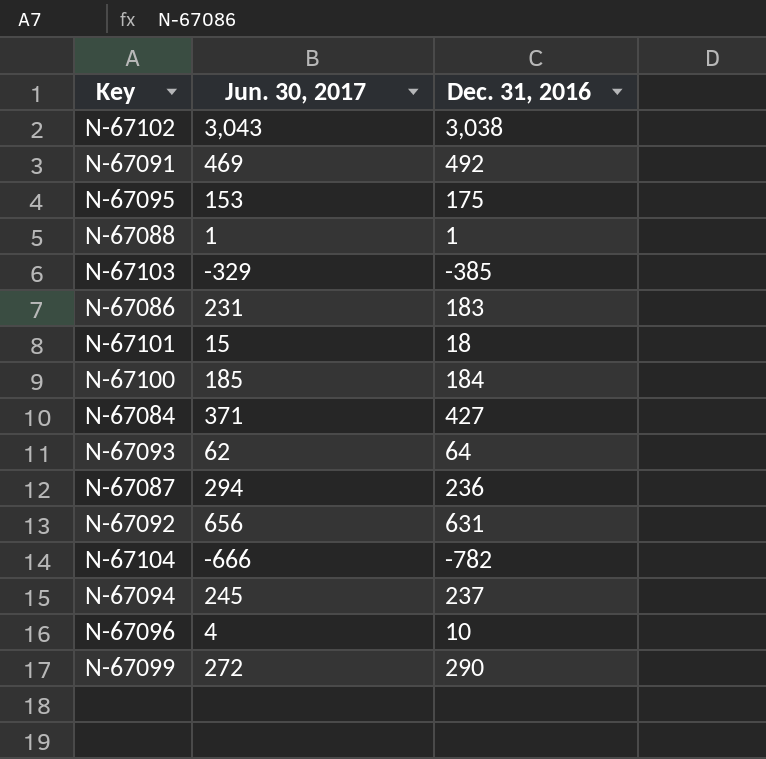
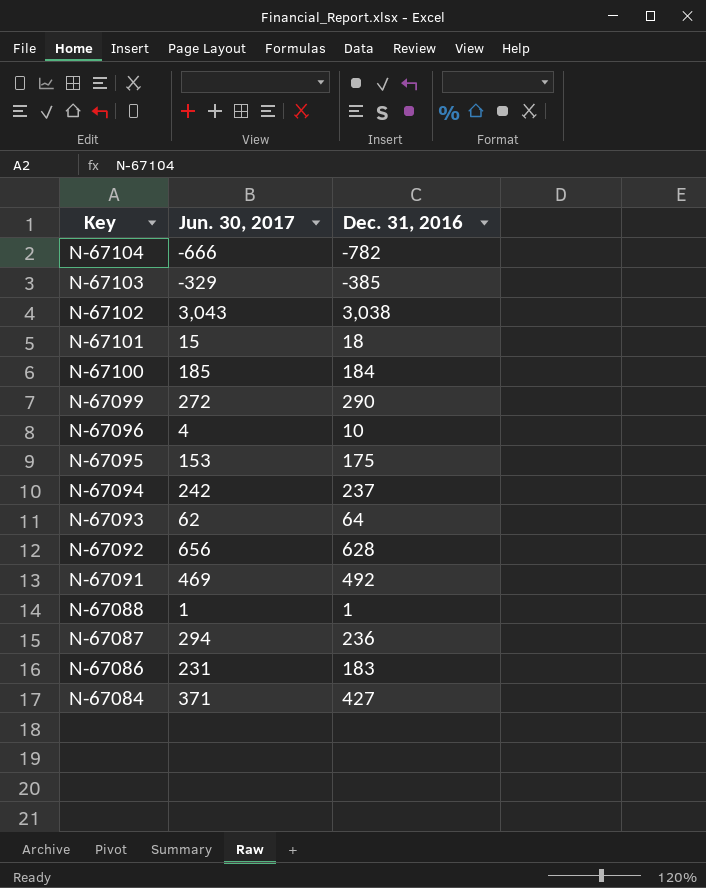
row order: none -> Key descending
N-67094 | Jun. 30, 2017: 245 -> 242
N-67092 | Dec. 31, 2016: 631 -> 628

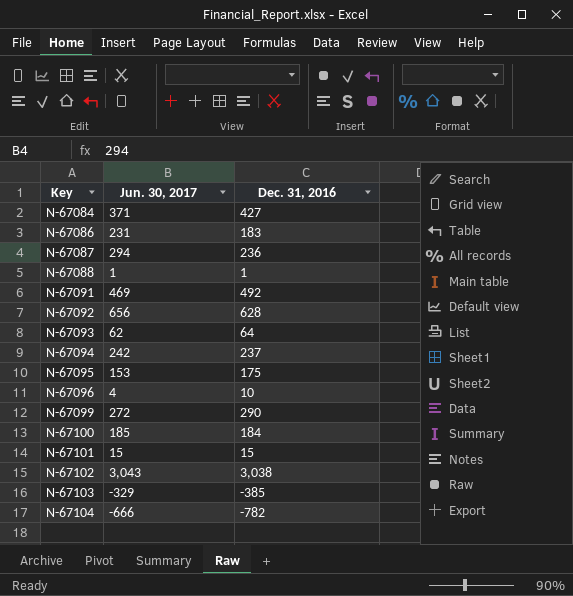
row order: Key descending -> Key ascending
N-67101 | Dec. 31, 2016: 18 -> 15

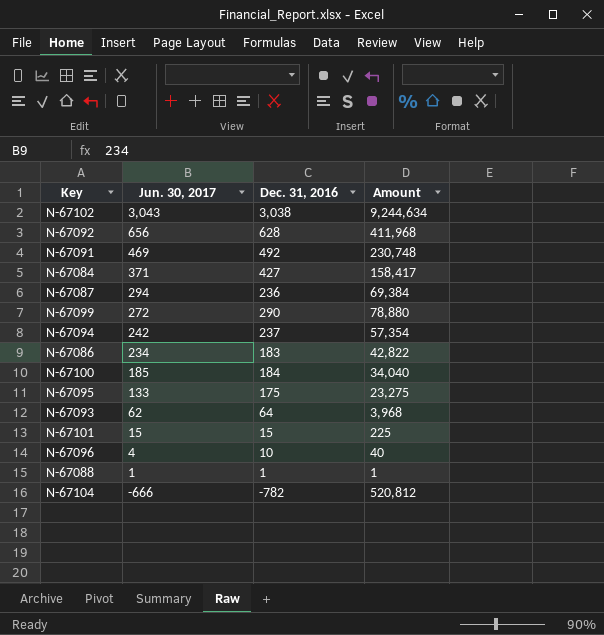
row order: Key ascending -> Jun. 30, 2017 descending
column Amount | formula: none -> [Jun. 30, 2017] * [Dec. 31, 2016]
row N-67103: -329 | -385 -> none
N-67086 | Jun. 30, 2017: 231 -> 234
N-67095 | Jun. 30, 2017: 153 -> 133

